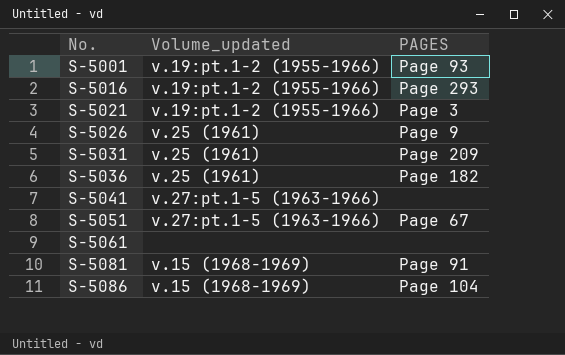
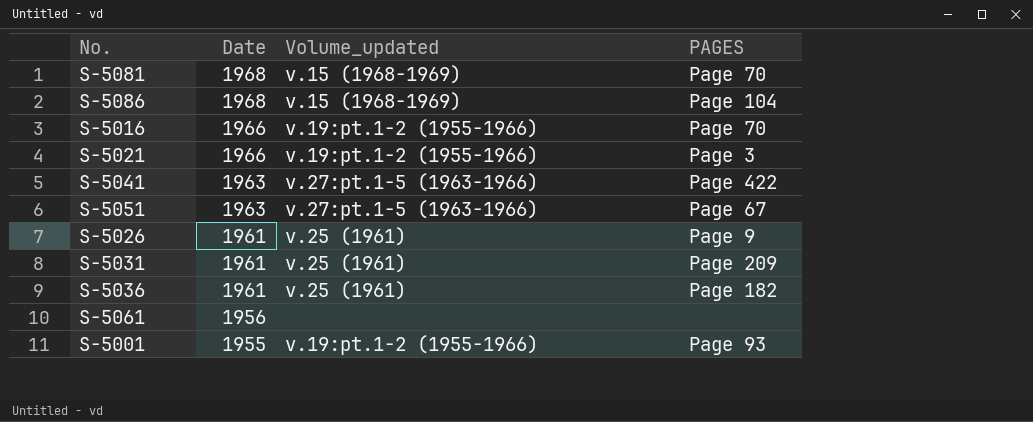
row order: No. ascending -> Date descending
column Date | position: none -> 2
S-5081 | PAGES: Page 91 -> Page 70
S-5016 | PAGES: Page 293 -> Page 70
S-5041 | PAGES: none -> Page 422

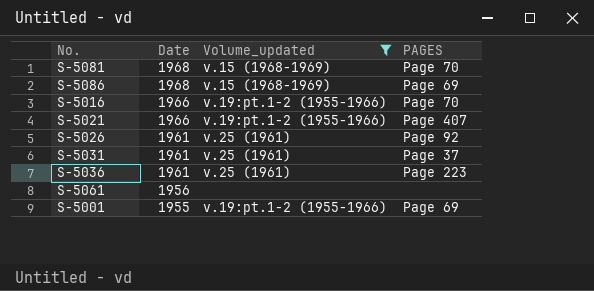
filter: none -> Volume_updated != v.27:pt.1-5 (1963-1966)
S-5086 | PAGES: Page 104 -> Page 69
S-5021 | PAGES: Page 3 -> Page 407
S-5026 | PAGES: Page 9 -> Page 92
S-5031 | PAGES: Page 209 -> Page 37
S-5036 | PAGES: Page 182 -> Page 223
S-5001 | PAGES: Page 93 -> Page 69

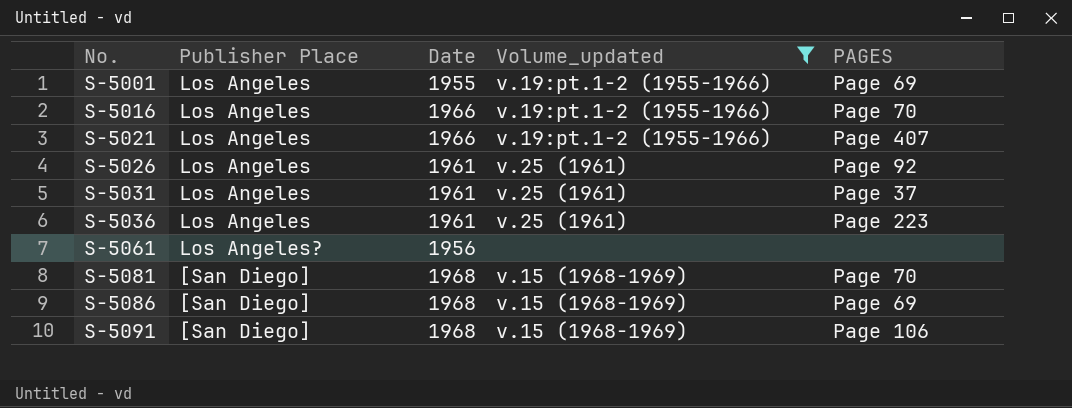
row order: Date descending -> No. ascending
column Publisher Place | position: none -> 2
row S-5091: none -> [San Diego] | 1968 | v.15 (1968-1969) | Page 106

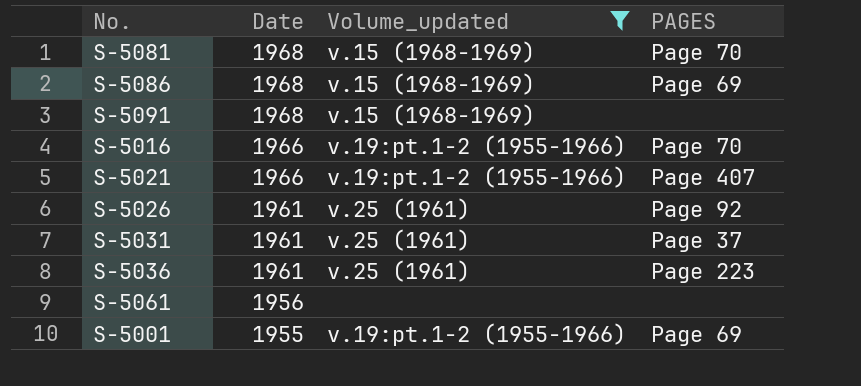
row order: No. ascending -> Date descending
column Publisher Place | position: 2 -> none
S-5091 | PAGES: Page 106 -> none

